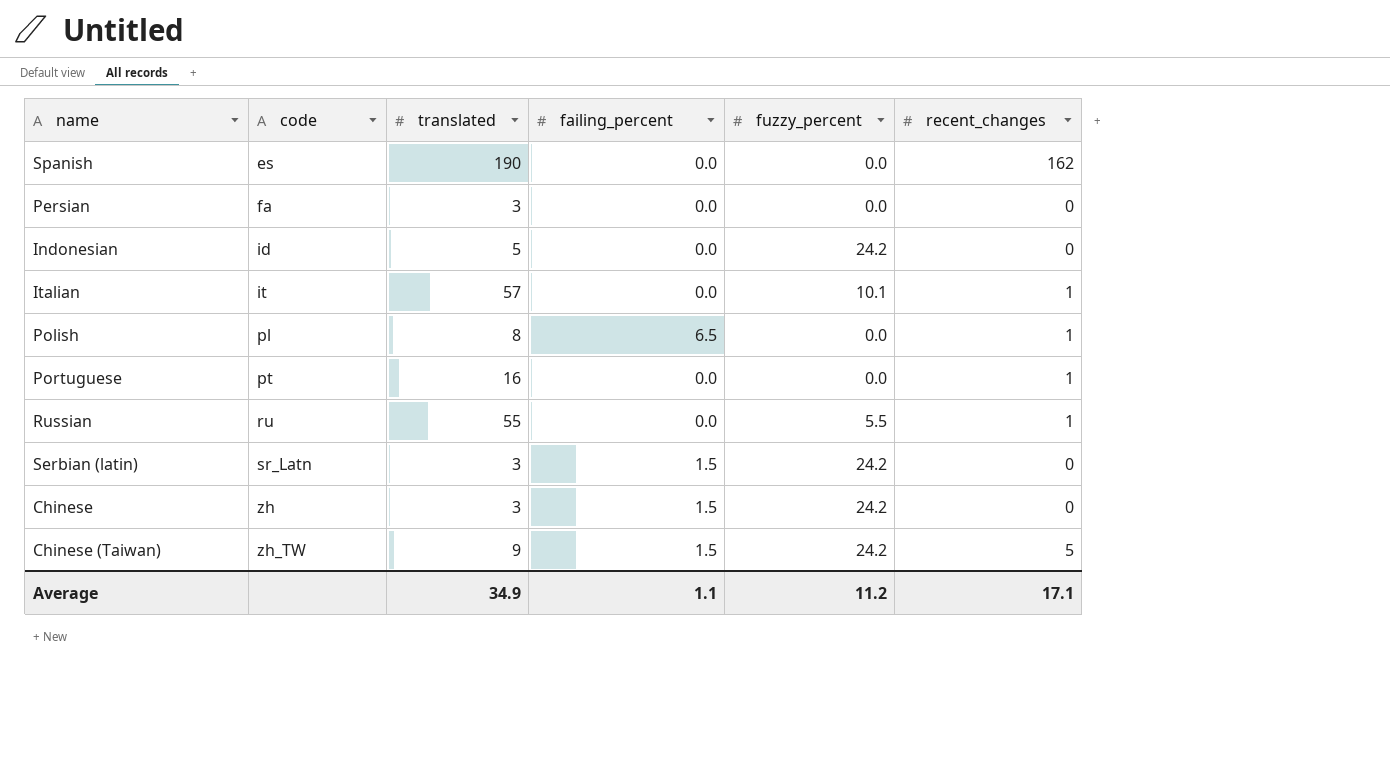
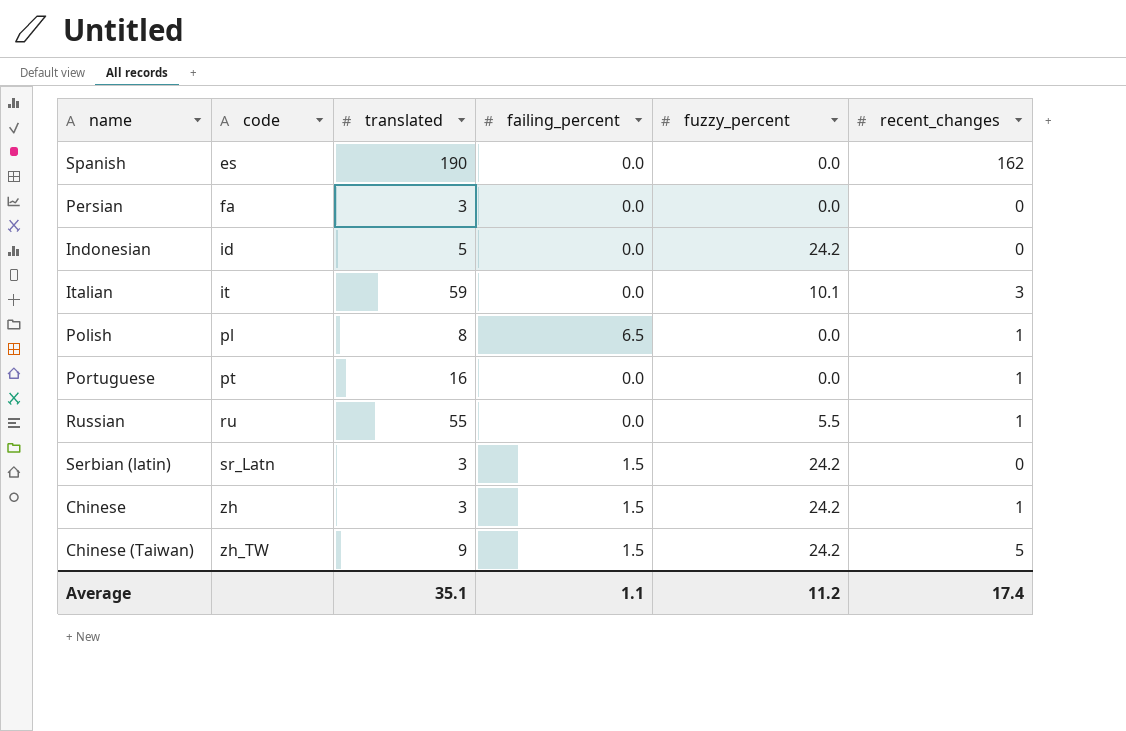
Italian | translated: 57 -> 59
Italian | recent_changes: 1 -> 3
Chinese | recent_changes: 0 -> 1
Average | translated: 34.9 -> 35.1
Average | recent_changes: 17.1 -> 17.4

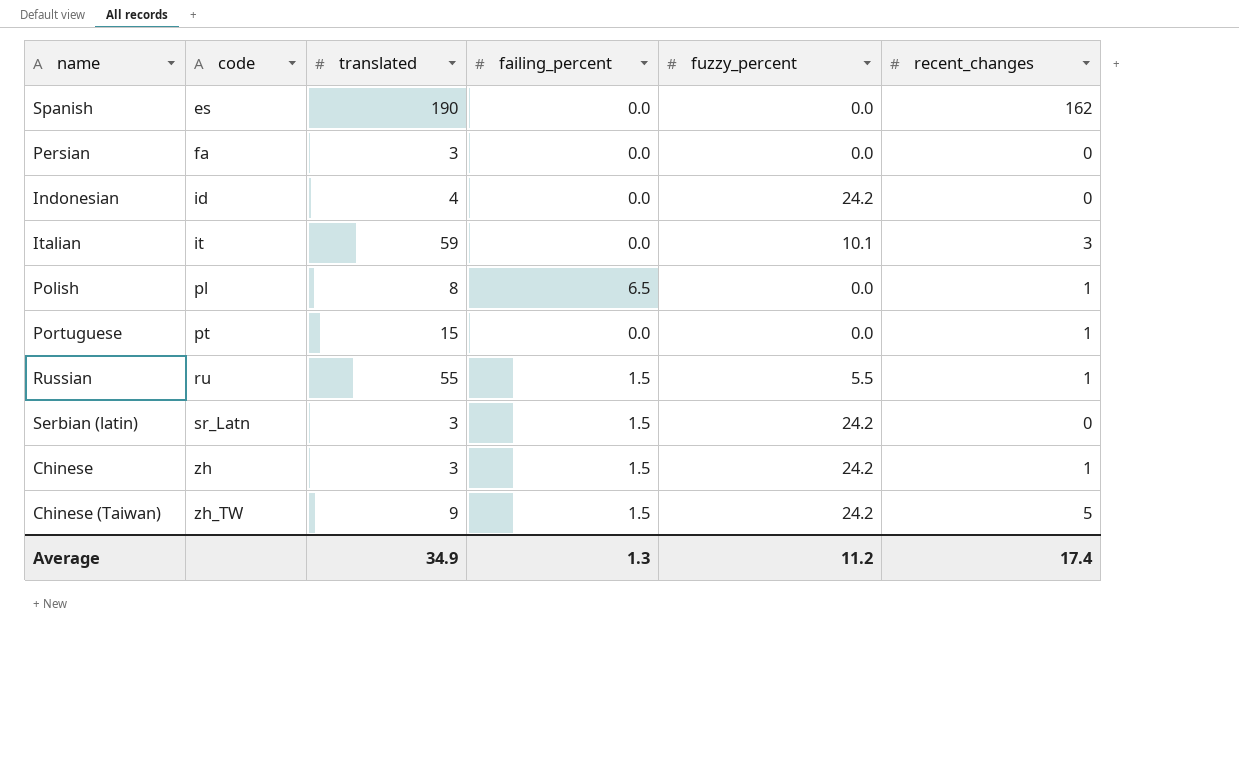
Indonesian | translated: 5 -> 4
Portuguese | translated: 16 -> 15
Russian | failing_percent: 0.0 -> 1.5
Average | translated: 35.1 -> 34.9
Average | failing_percent: 1.1 -> 1.3

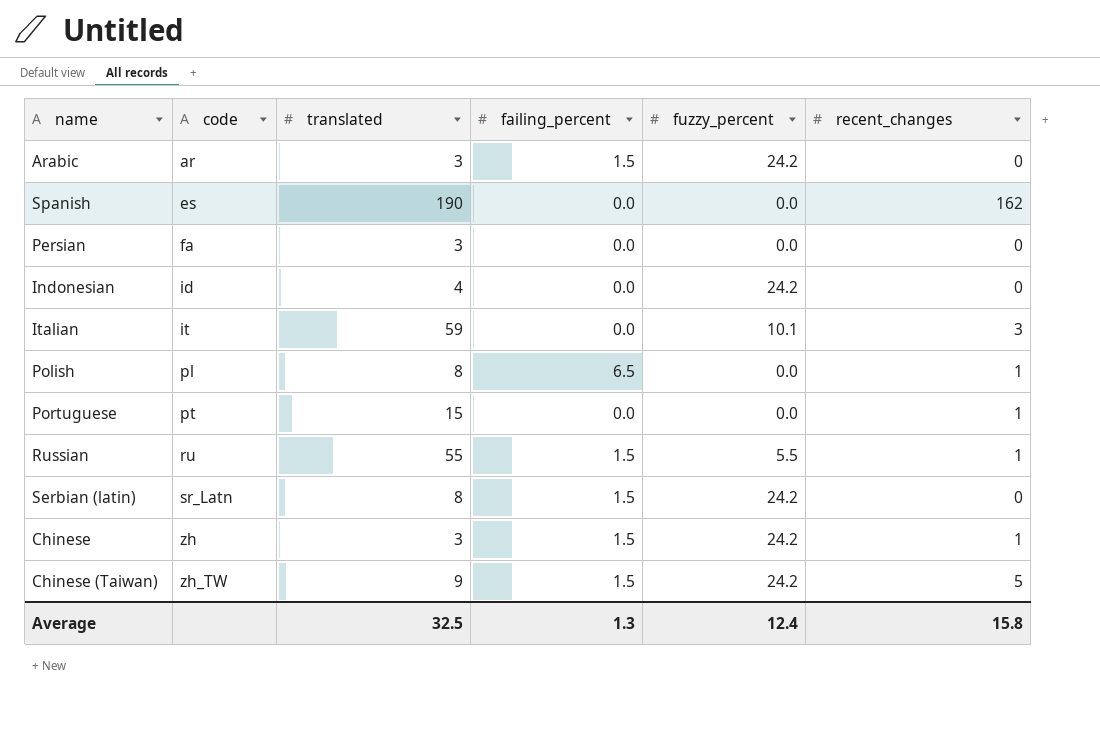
row Arabic: none -> ar | 3 | 1.5 | 24.2 | 0
Serbian (latin) | translated: 3 -> 8
Average | translated: 34.9 -> 32.5
Average | fuzzy_percent: 11.2 -> 12.4
Average | recent_changes: 17.4 -> 15.8

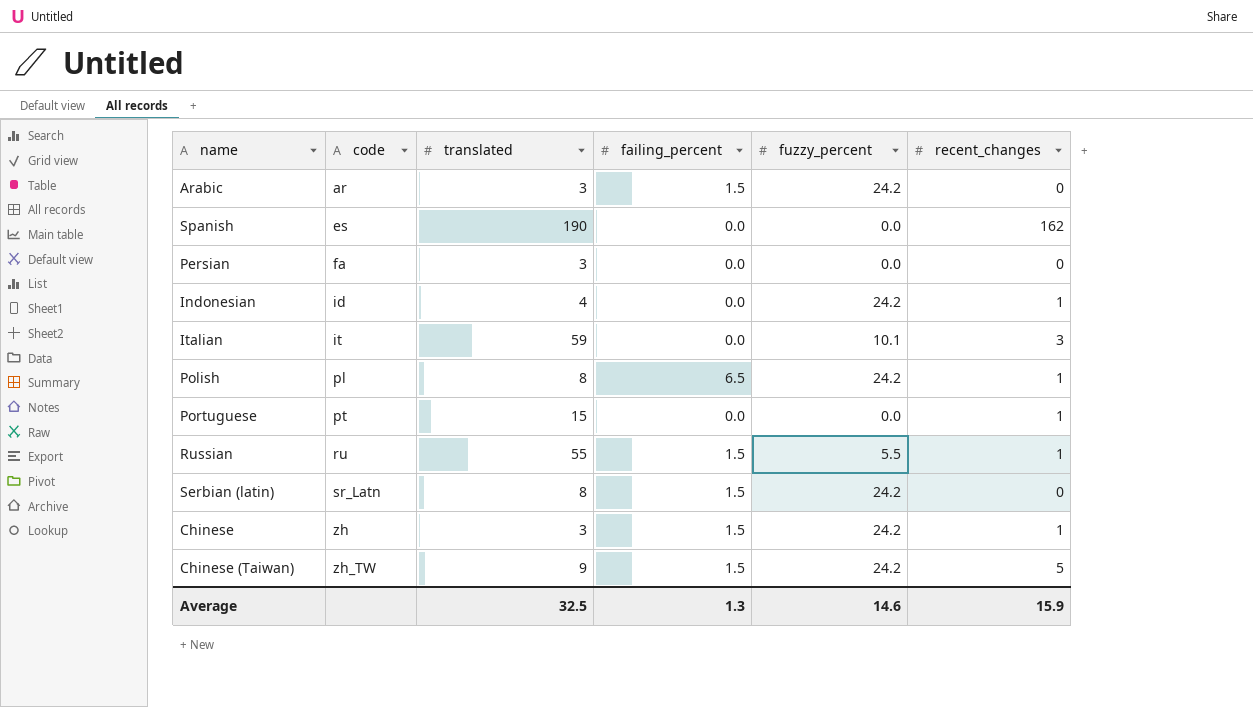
Indonesian | recent_changes: 0 -> 1
Polish | fuzzy_percent: 0.0 -> 24.2
Average | fuzzy_percent: 12.4 -> 14.6
Average | recent_changes: 15.8 -> 15.9

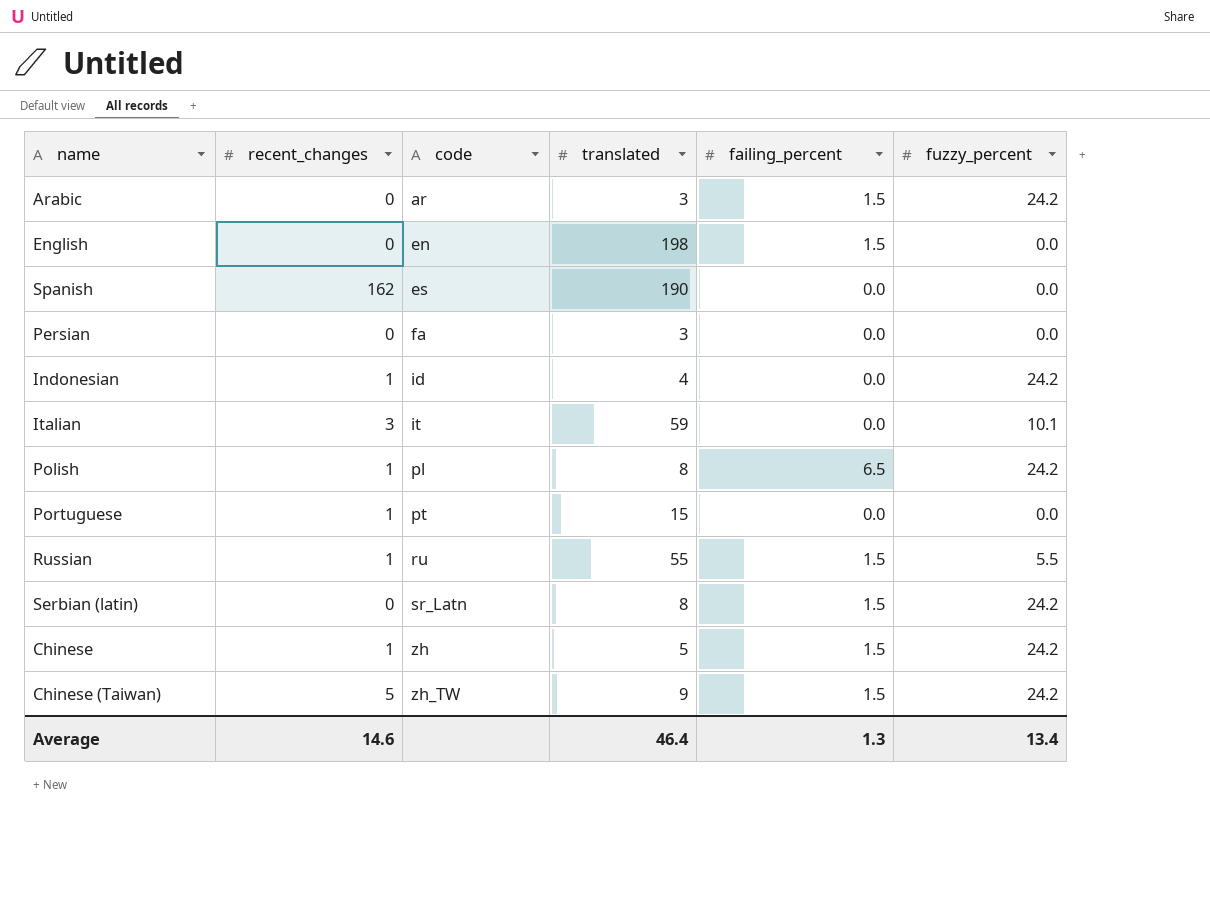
column recent_changes | position: 6 -> 2
row English: none -> 0 | en | 198 | 1.5 | 0.0
Chinese | translated: 3 -> 5
Average | recent_changes: 15.9 -> 14.6
Average | translated: 32.5 -> 46.4
Average | fuzzy_percent: 14.6 -> 13.4

